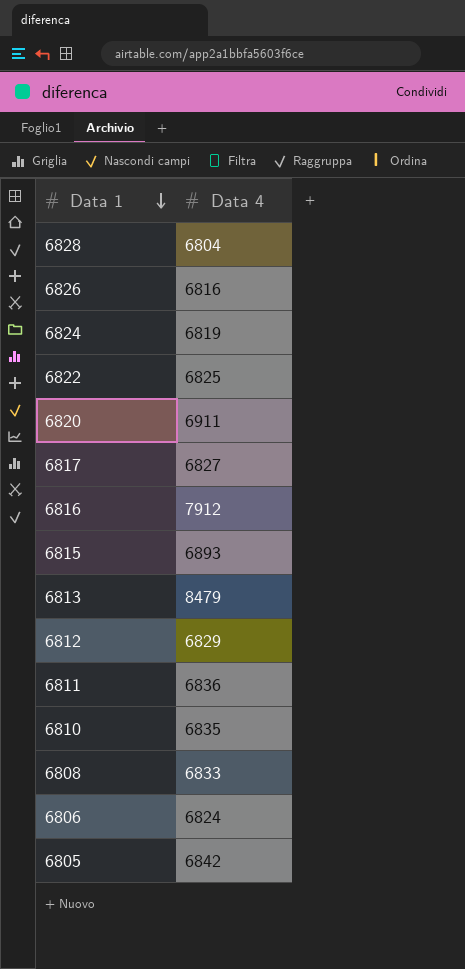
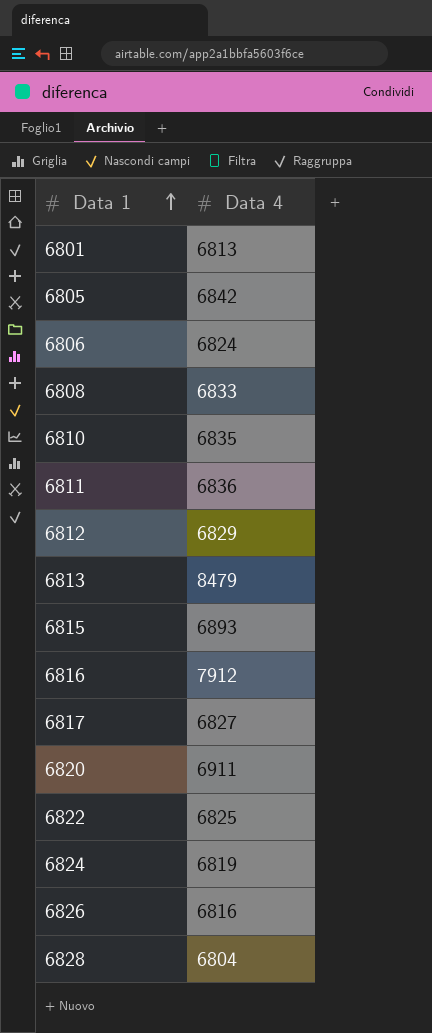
row order: Data 1 descending -> Data 1 ascending
row 6801: none -> 6813

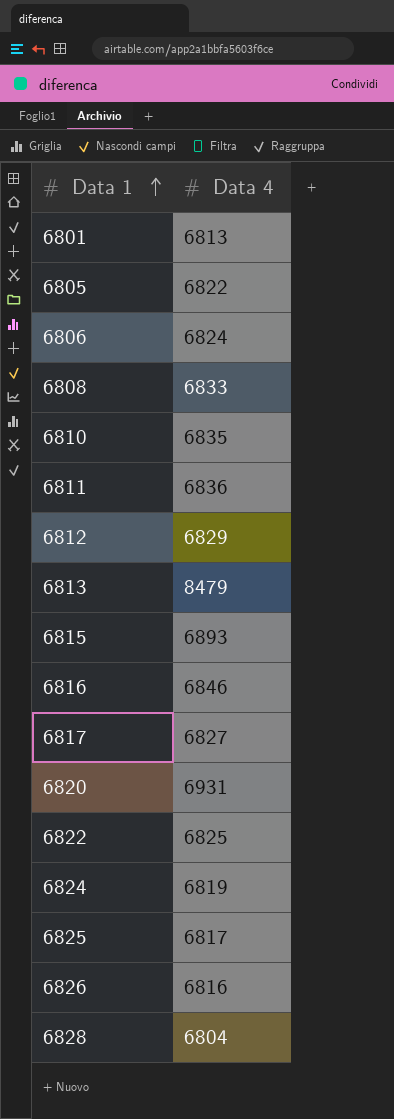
6805 | Data 4: 6842 -> 6822
6816 | Data 4: 7912 -> 6846
6820 | Data 4: 6911 -> 6931
row 6825: none -> 6817

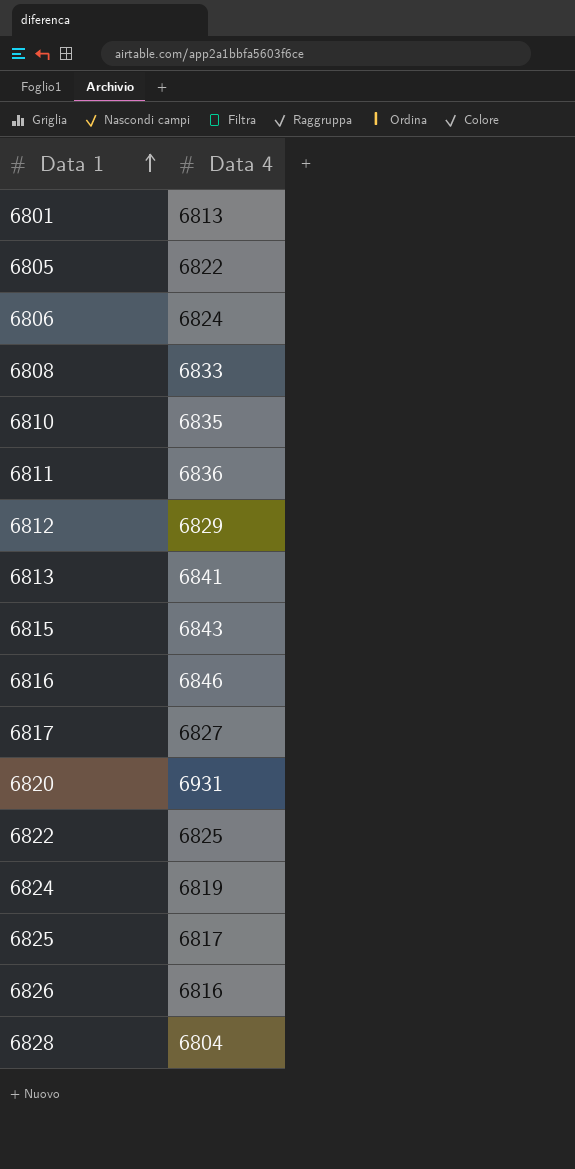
6813 | Data 4: 8479 -> 6841
6815 | Data 4: 6893 -> 6843

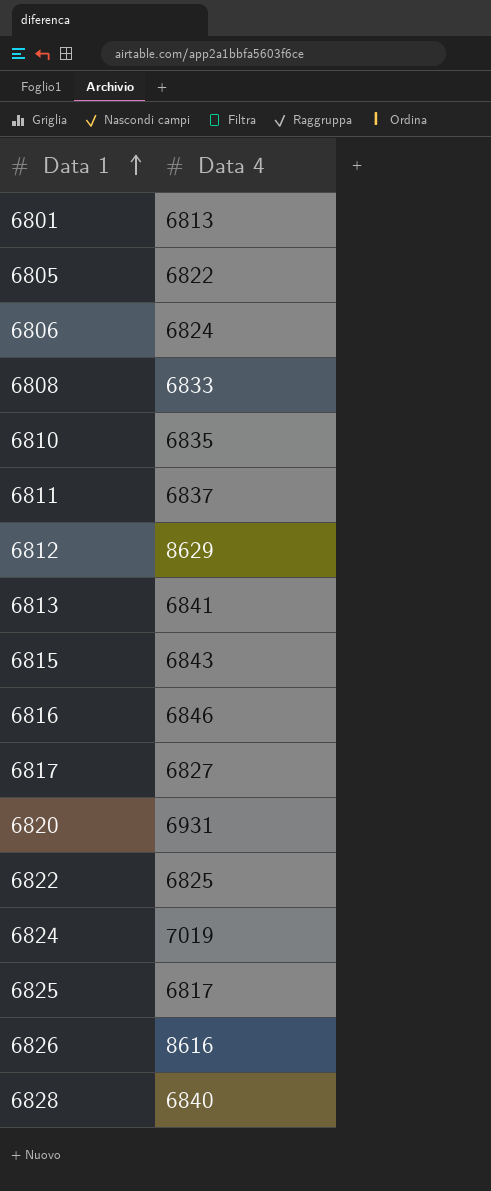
6811 | Data 4: 6836 -> 6837
6812 | Data 4: 6829 -> 8629
6824 | Data 4: 6819 -> 7019
6826 | Data 4: 6816 -> 8616
6828 | Data 4: 6804 -> 6840

